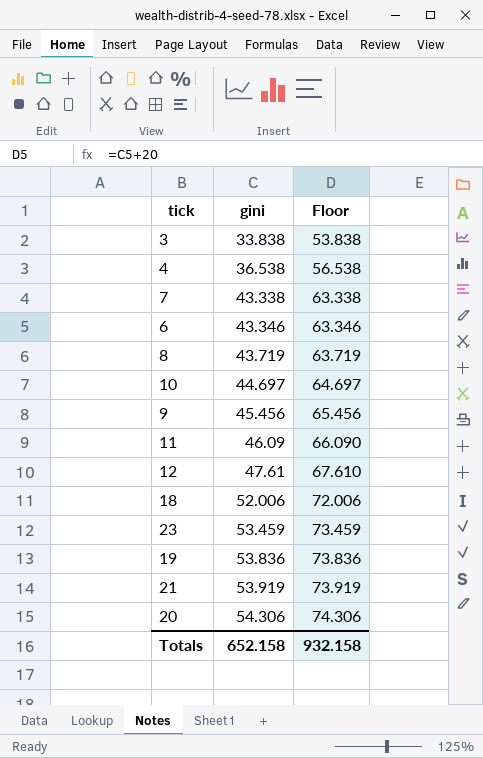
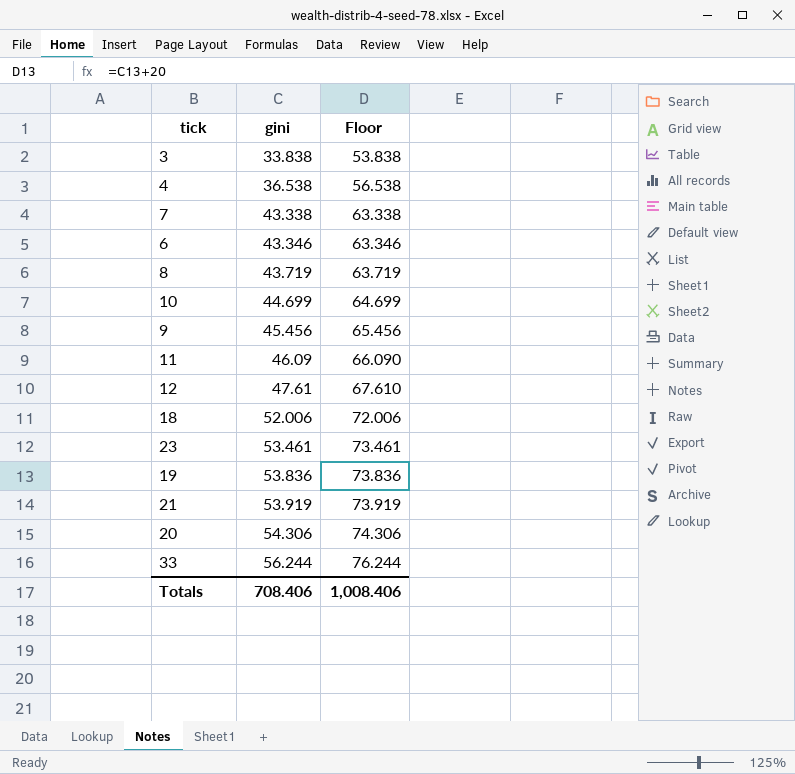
10 | gini: 44.697 -> 44.699
10 | Floor: 64.697 -> 64.699
23 | gini: 53.459 -> 53.461
23 | Floor: 73.459 -> 73.461
row 33: none -> 56.244 | 76.244
Totals | gini: 652.158 -> 708.406
Totals | Floor: 932.158 -> 1,008.406

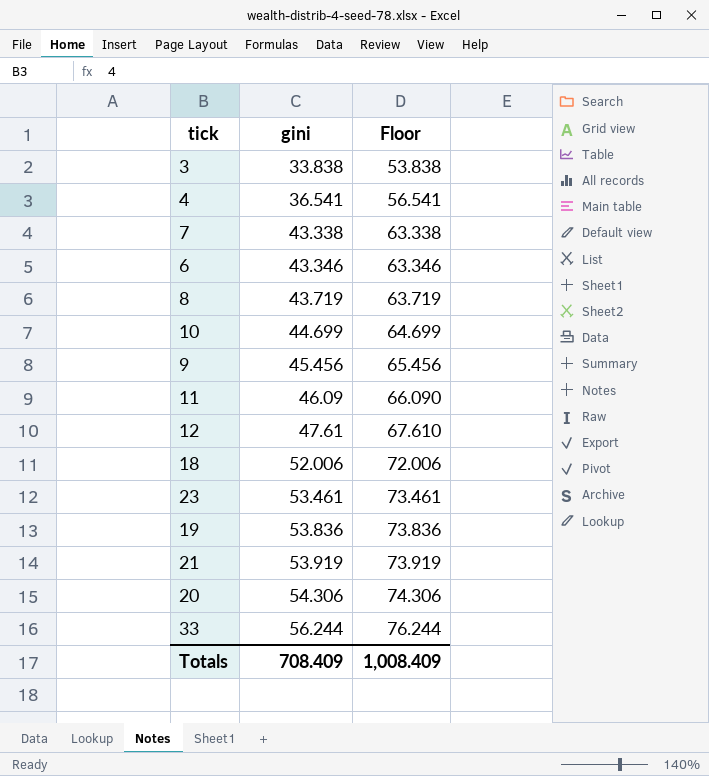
4 | gini: 36.538 -> 36.541
4 | Floor: 56.538 -> 56.541
Totals | gini: 708.406 -> 708.409
Totals | Floor: 1,008.406 -> 1,008.409

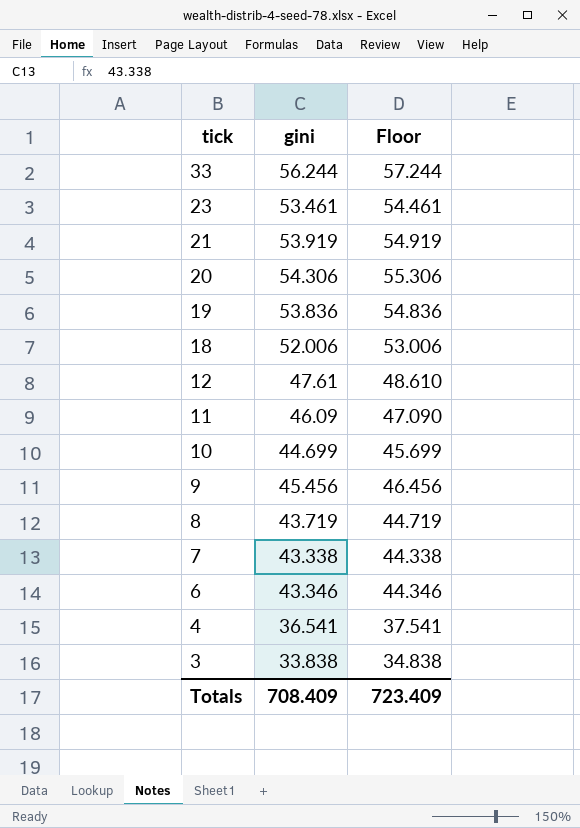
row order: gini ascending -> tick descending
column Floor | formula: [gini] + 20 -> [gini] + 1
Totals | Floor: 1,008.409 -> 723.409

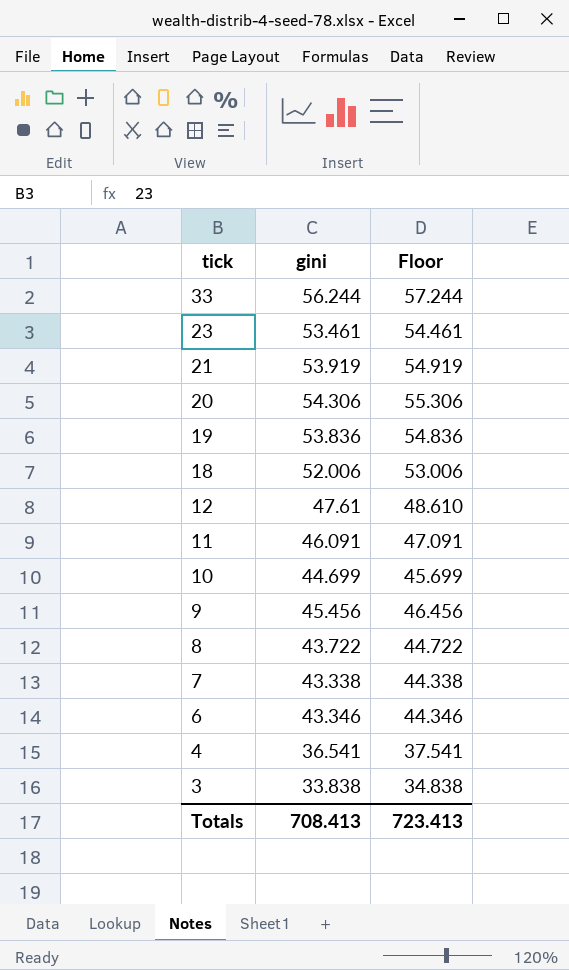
11 | gini: 46.09 -> 46.091
11 | Floor: 47.090 -> 47.091
8 | gini: 43.719 -> 43.722
8 | Floor: 44.719 -> 44.722
Totals | gini: 708.409 -> 708.413
Totals | Floor: 723.409 -> 723.413

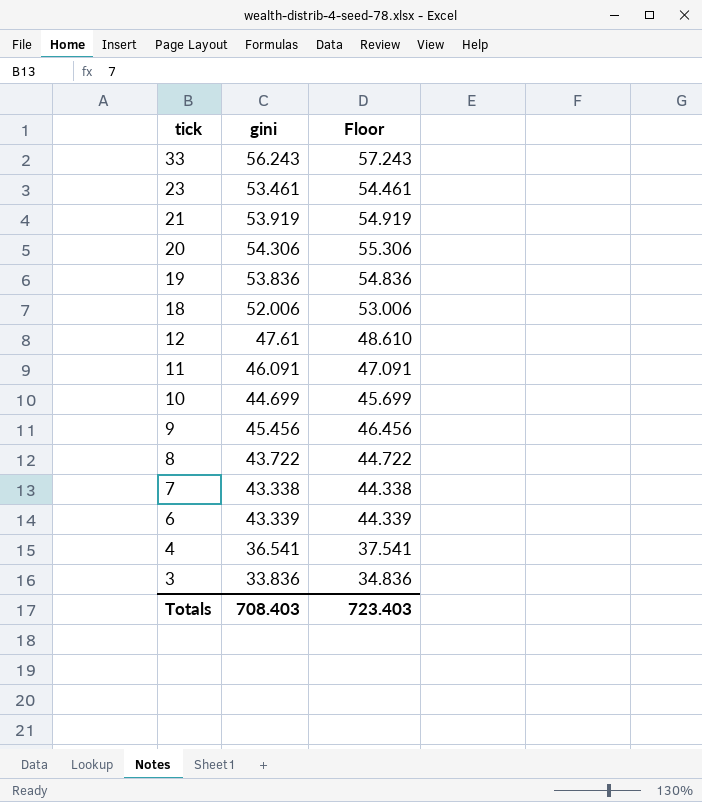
33 | gini: 56.244 -> 56.243
33 | Floor: 57.244 -> 57.243
6 | gini: 43.346 -> 43.339
6 | Floor: 44.346 -> 44.339
3 | gini: 33.838 -> 33.836
3 | Floor: 34.838 -> 34.836
Totals | gini: 708.413 -> 708.403
Totals | Floor: 723.413 -> 723.403

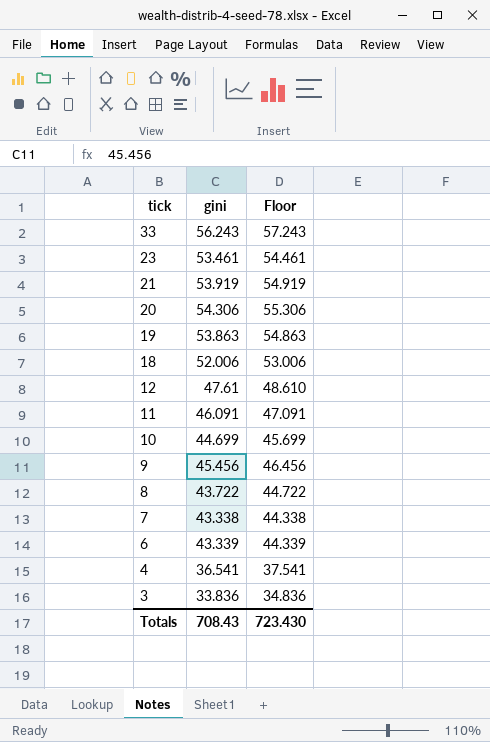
19 | gini: 53.836 -> 53.863
19 | Floor: 54.836 -> 54.863
Totals | gini: 708.403 -> 708.43
Totals | Floor: 723.403 -> 723.430

